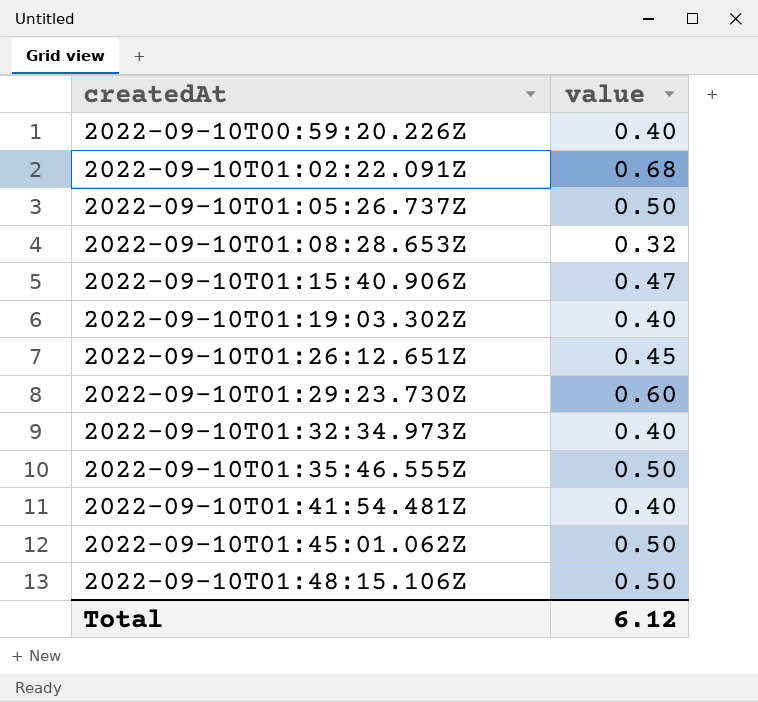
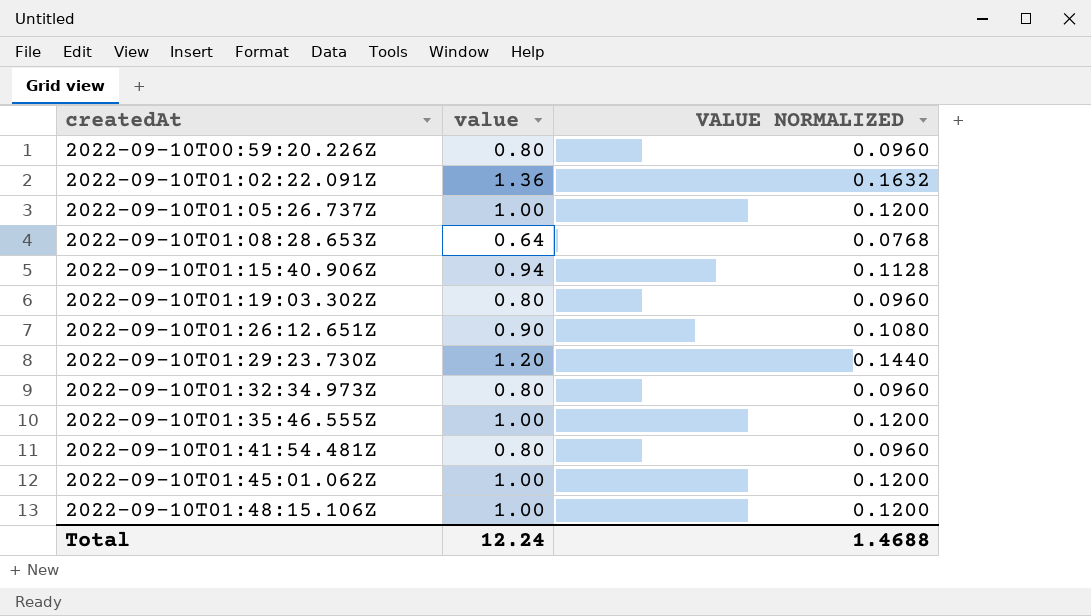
column VALUE NORMALIZED | formula: none -> [value] * 0.12
2022-09-10T00:59:20.226Z | value: 0.40 -> 0.80
2022-09-10T01:02:22.091Z | value: 0.68 -> 1.36
2022-09-10T01:05:26.737Z | value: 0.50 -> 1.00
2022-09-10T01:08:28.653Z | value: 0.32 -> 0.64
2022-09-10T01:15:40.906Z | value: 0.47 -> 0.94
2022-09-10T01:19:03.302Z | value: 0.40 -> 0.80
2022-09-10T01:26:12.651Z | value: 0.45 -> 0.90
2022-09-10T01:29:23.730Z | value: 0.60 -> 1.20
2022-09-10T01:32:34.973Z | value: 0.40 -> 0.80
2022-09-10T01:35:46.555Z | value: 0.50 -> 1.00
2022-09-10T01:41:54.481Z | value: 0.40 -> 0.80
2022-09-10T01:45:01.062Z | value: 0.50 -> 1.00
2022-09-10T01:48:15.106Z | value: 0.50 -> 1.00
Total | value: 6.12 -> 12.24

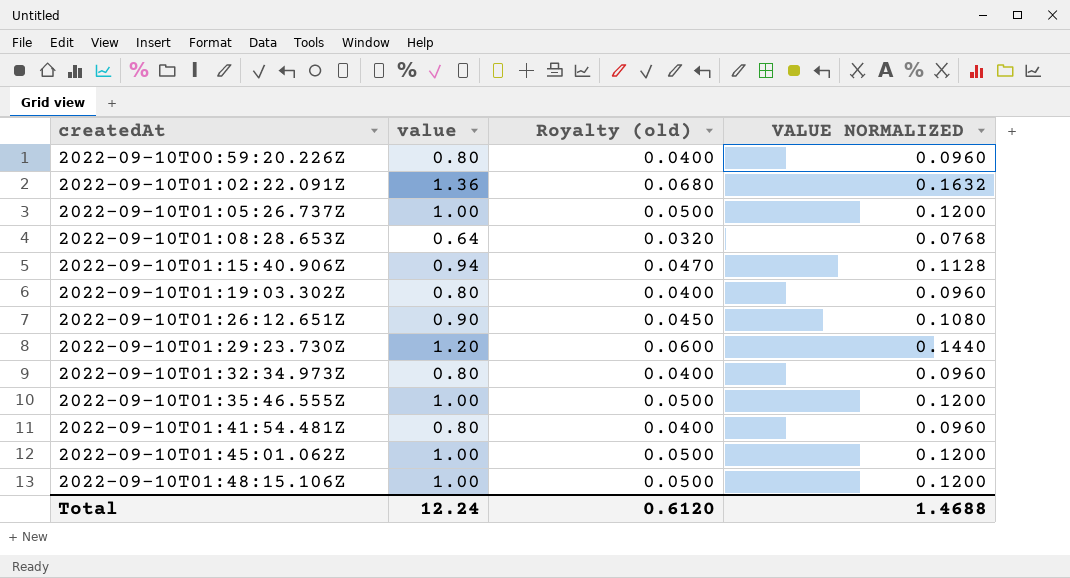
column Royalty (old) | formula: none -> [value] * 0.05

